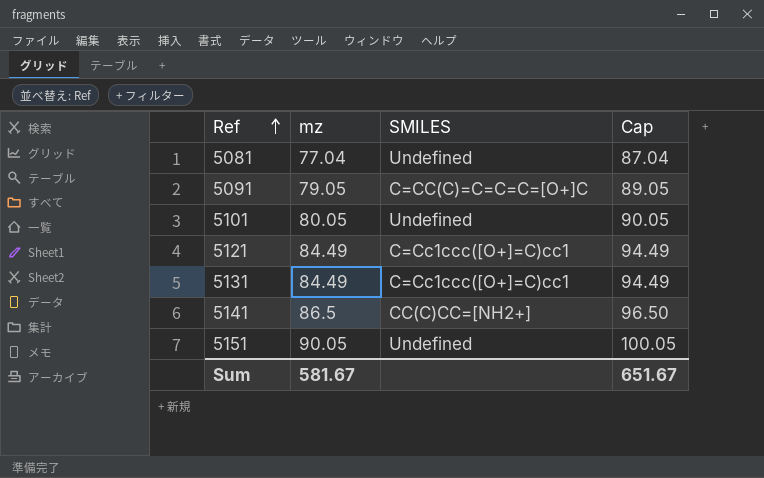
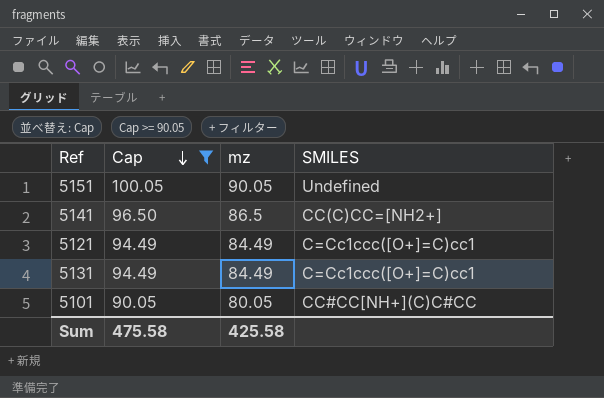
filter: none -> Cap >= 90.05
row order: Ref ascending -> Cap descending
column Cap | position: 4 -> 2
5101 | SMILES: Undefined -> CC#CC[NH+](C)C#CC
Sum | Cap: 651.67 -> 475.58
Sum | mz: 581.67 -> 425.58

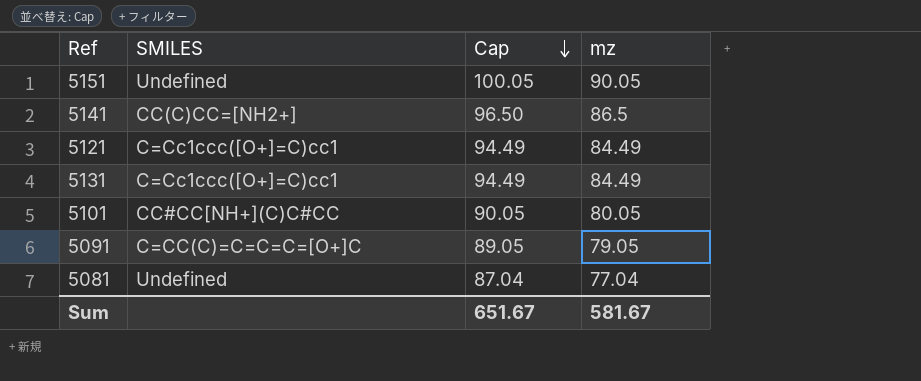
filter: Cap >= 90.05 -> none
column SMILES | position: 4 -> 2
Sum | Cap: 475.58 -> 651.67
Sum | mz: 425.58 -> 581.67

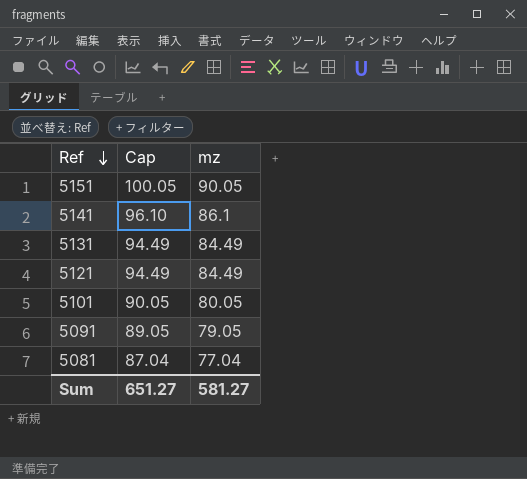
row order: Cap descending -> Ref descending
column SMILES | position: 2 -> none
5141 | Cap: 96.50 -> 96.10
5141 | mz: 86.5 -> 86.1
Sum | Cap: 651.67 -> 651.27
Sum | mz: 581.67 -> 581.27

